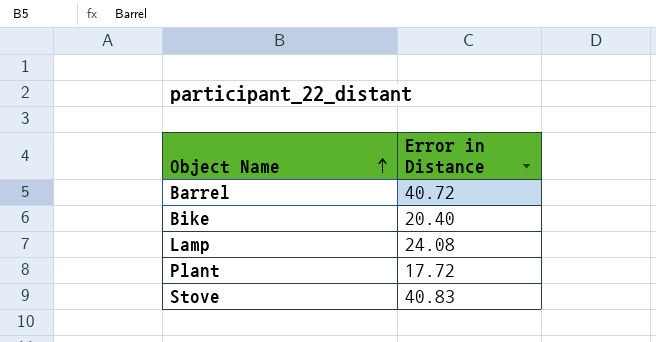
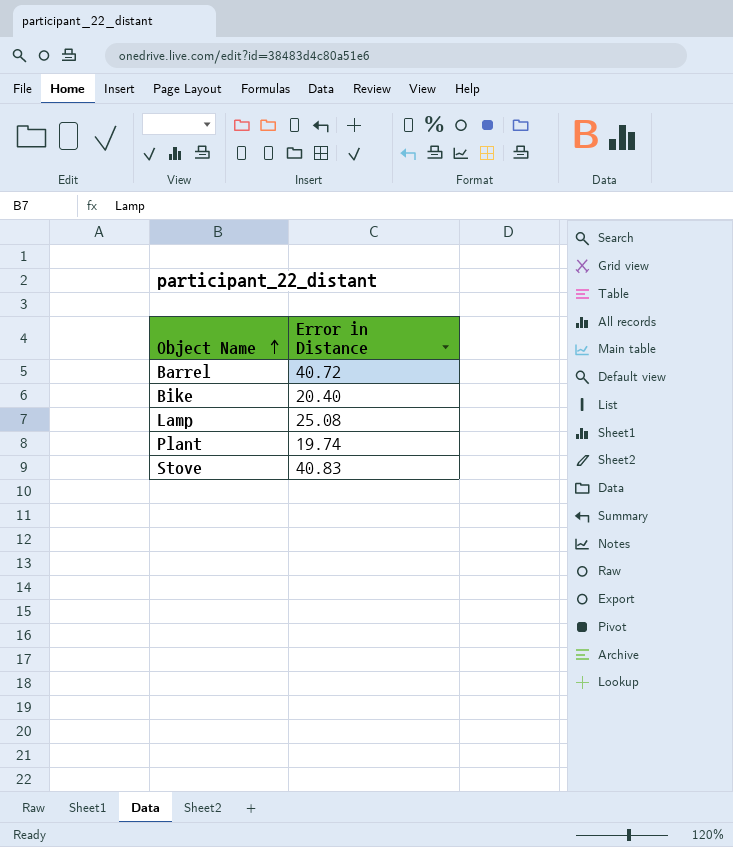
Lamp | Error in Distance: 24.08 -> 25.08
Plant | Error in Distance: 17.72 -> 19.74

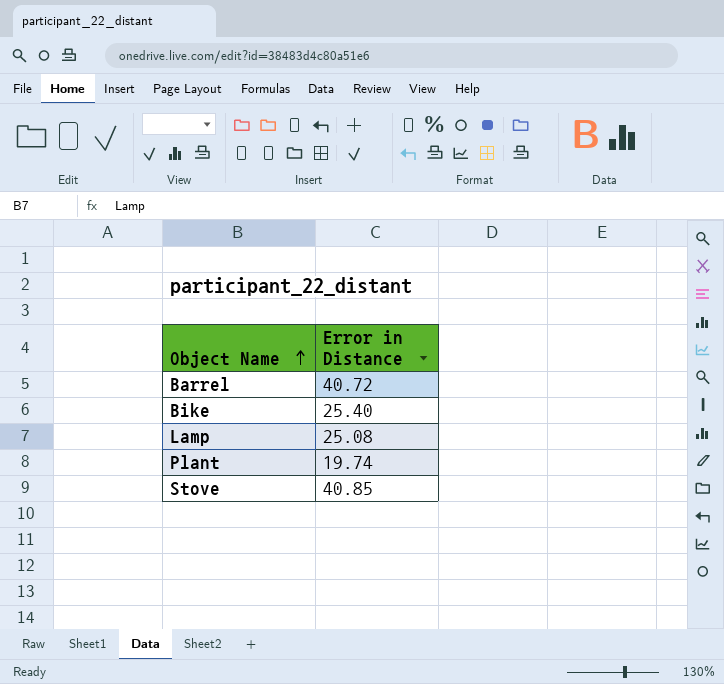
Bike | Error in Distance: 20.40 -> 25.40
Stove | Error in Distance: 40.83 -> 40.85

